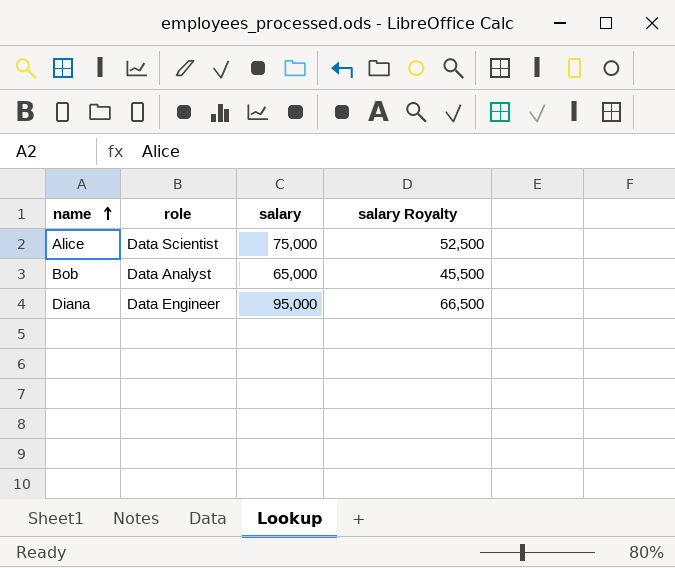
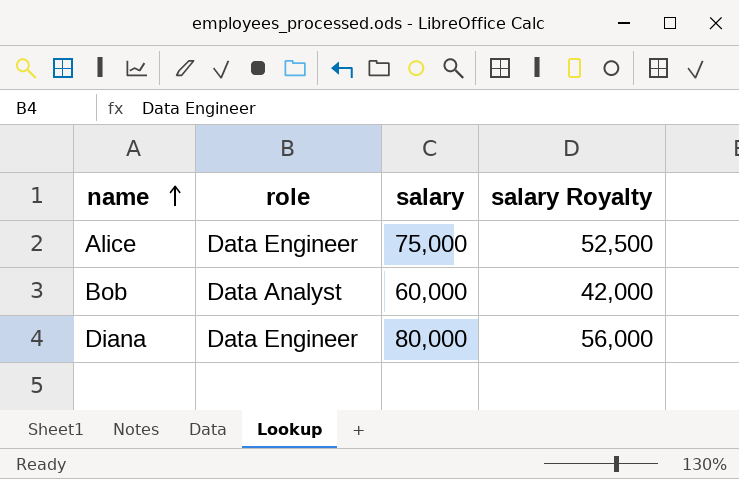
Alice | role: Data Scientist -> Data Engineer
Bob | salary: 65,000 -> 60,000
Bob | salary Royalty: 45,500 -> 42,000
Diana | salary: 95,000 -> 80,000
Diana | salary Royalty: 66,500 -> 56,000

